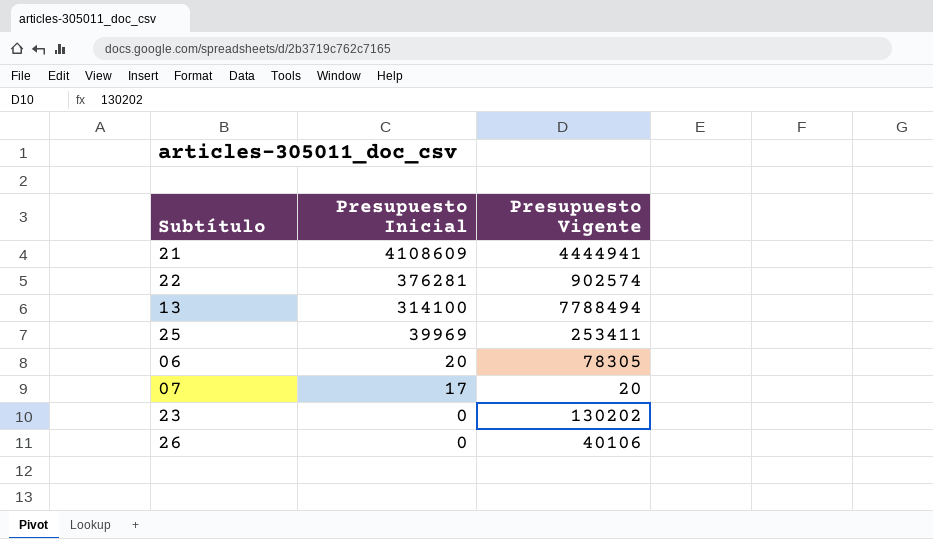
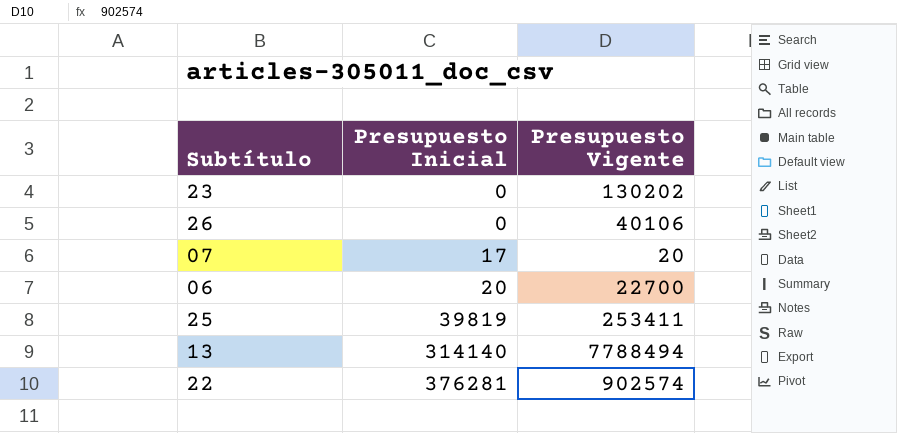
row order: Presupuesto Inicial descending -> Presupuesto Inicial ascending
row 21: 4108609 | 4444941 -> none
06 | Presupuesto Vigente: 78305 -> 22700
25 | Presupuesto Inicial: 39969 -> 39819
13 | Presupuesto Inicial: 314100 -> 314140

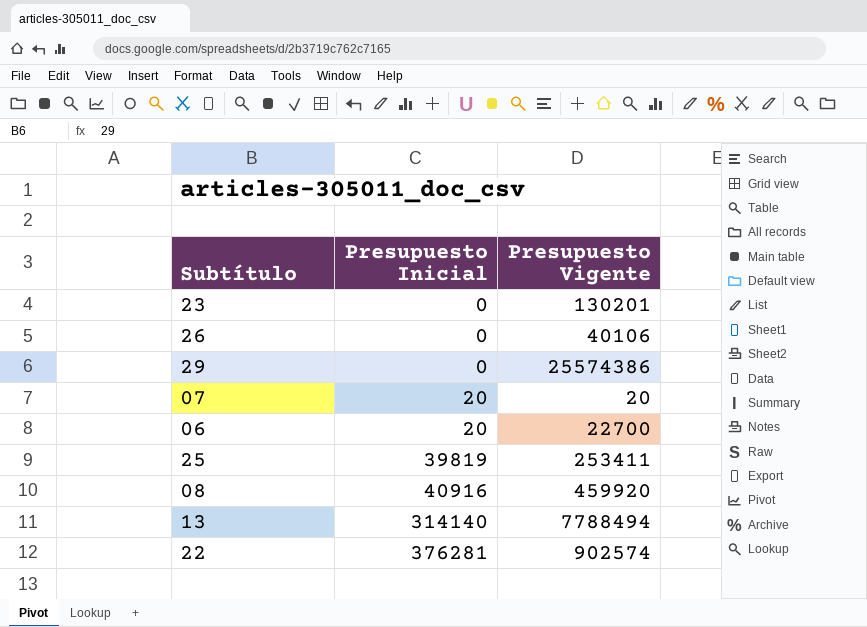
23 | Presupuesto Vigente: 130202 -> 130201
row 29: none -> 0 | 25574386
07 | Presupuesto Inicial: 17 -> 20
row 08: none -> 40916 | 459920

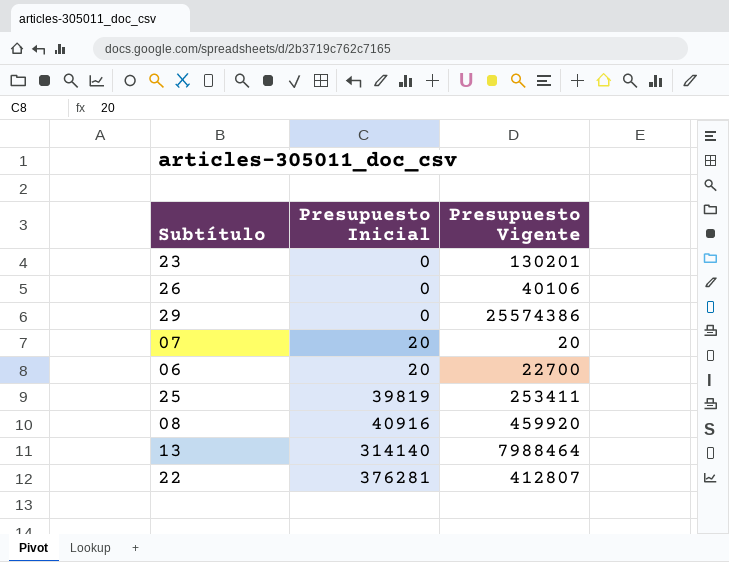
13 | Presupuesto Vigente: 7788494 -> 7988464
22 | Presupuesto Vigente: 902574 -> 412807

